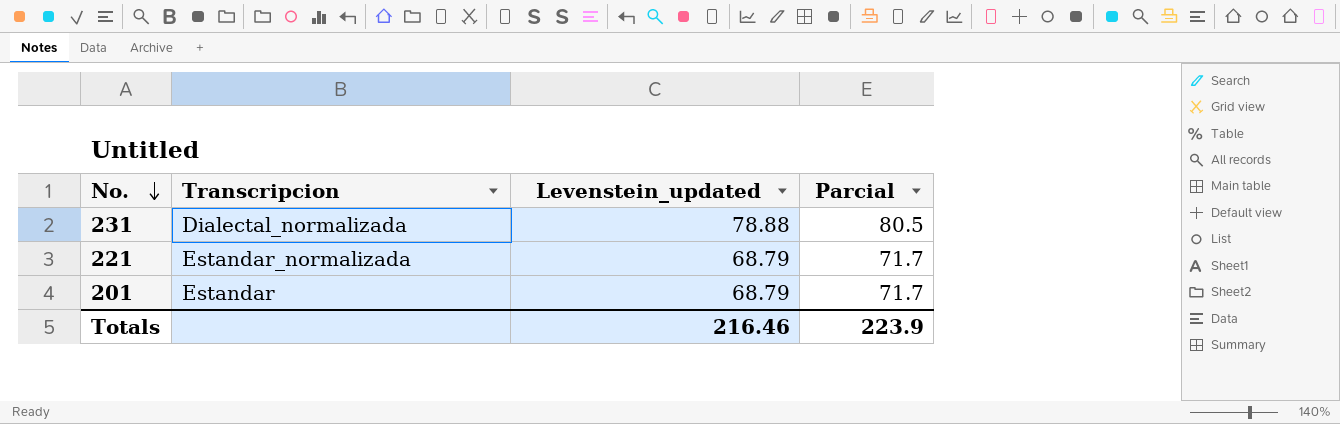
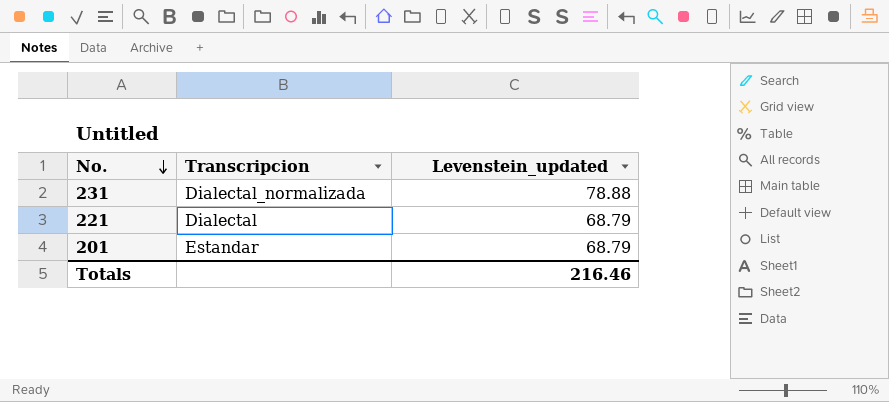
column Parcial | position: 4 -> none
221 | Transcripcion: Estandar_normalizada -> Dialectal

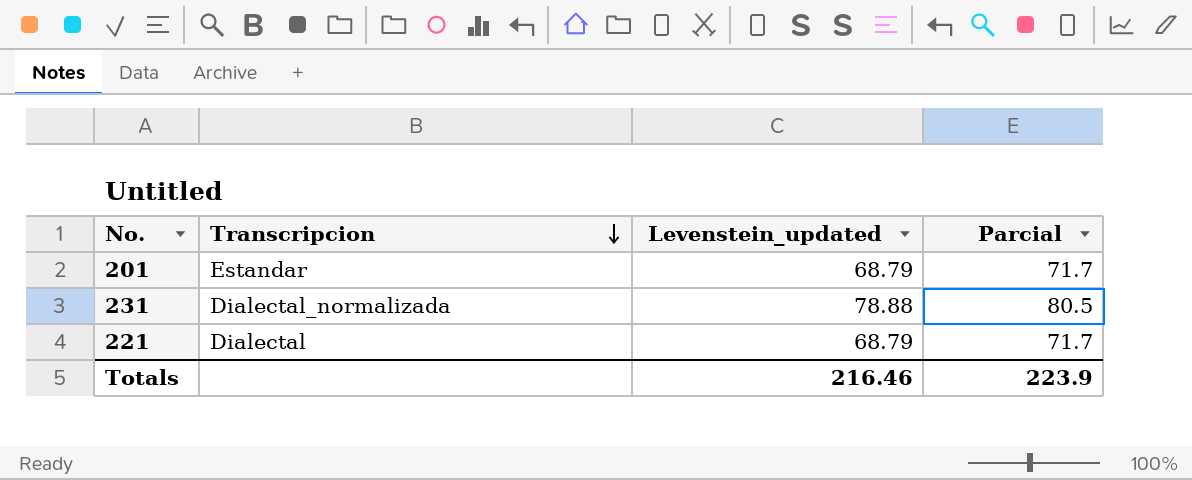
row order: No. descending -> Transcripcion descending
column Parcial | position: none -> 4

